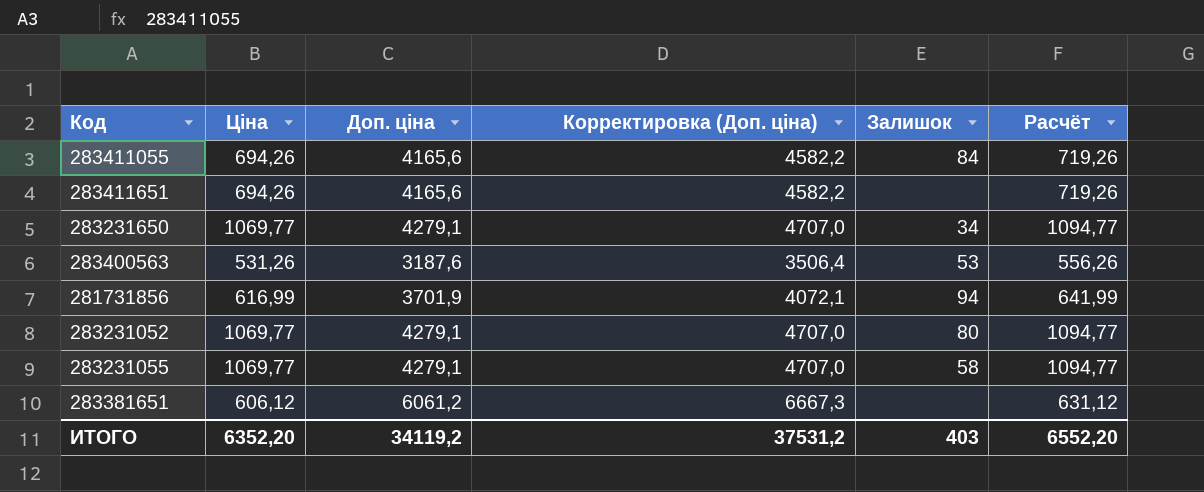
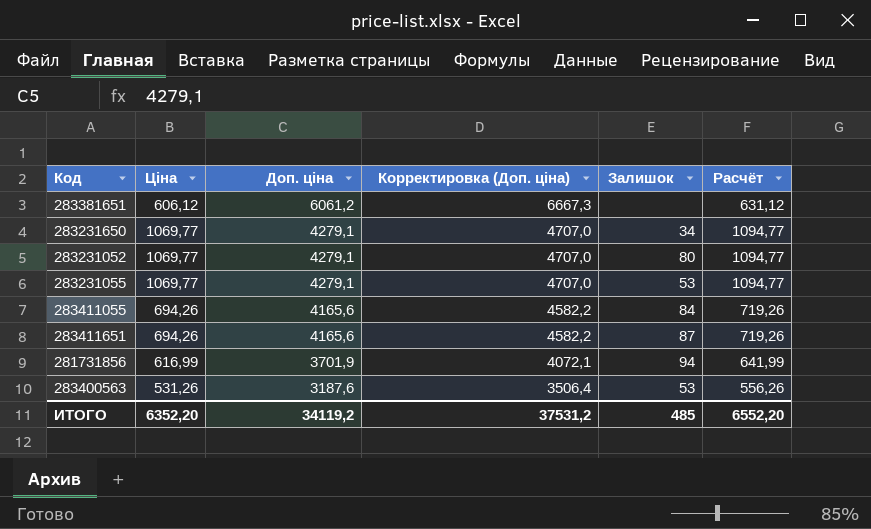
row order: none -> Доп. ціна descending
283231055 | Залишок: 58 -> 53
283411651 | Залишок: none -> 87
ИТОГО | Залишок: 403 -> 485

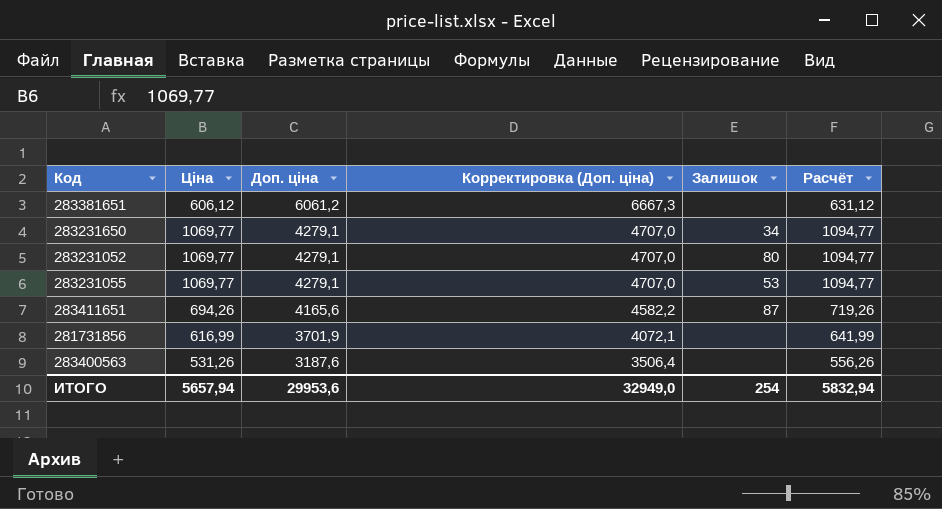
row 283411055: 694,26 | 4165,6 | 4582,2 | 84 | 719,26 -> none
281731856 | Залишок: 94 -> none
283400563 | Залишок: 53 -> none
ИТОГО | Ціна: 6352,20 -> 5657,94
ИТОГО | Доп. ціна: 34119,2 -> 29953,6
ИТОГО | Корректировка (Доп. ціна): 37531,2 -> 32949,0
ИТОГО | Залишок: 485 -> 254
ИТОГО | Расчёт: 6552,20 -> 5832,94

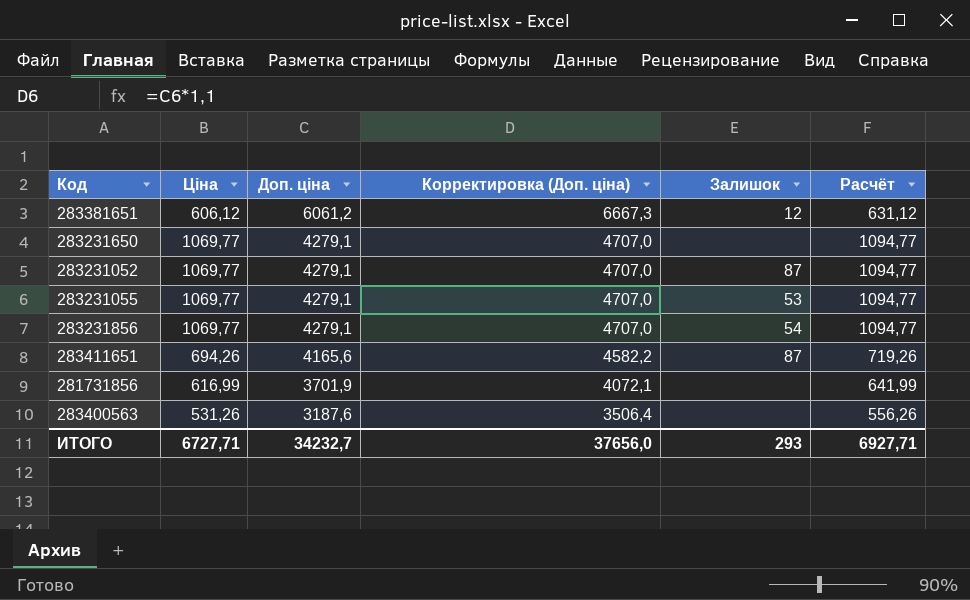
283381651 | Залишок: none -> 12
283231650 | Залишок: 34 -> none
283231052 | Залишок: 80 -> 87
row 283231856: none -> 1069,77 | 4279,1 | 4707,0 | 54 | 1094,77
ИТОГО | Ціна: 5657,94 -> 6727,71
ИТОГО | Доп. ціна: 29953,6 -> 34232,7
ИТОГО | Корректировка (Доп. ціна): 32949,0 -> 37656,0
ИТОГО | Залишок: 254 -> 293
ИТОГО | Расчёт: 5832,94 -> 6927,71

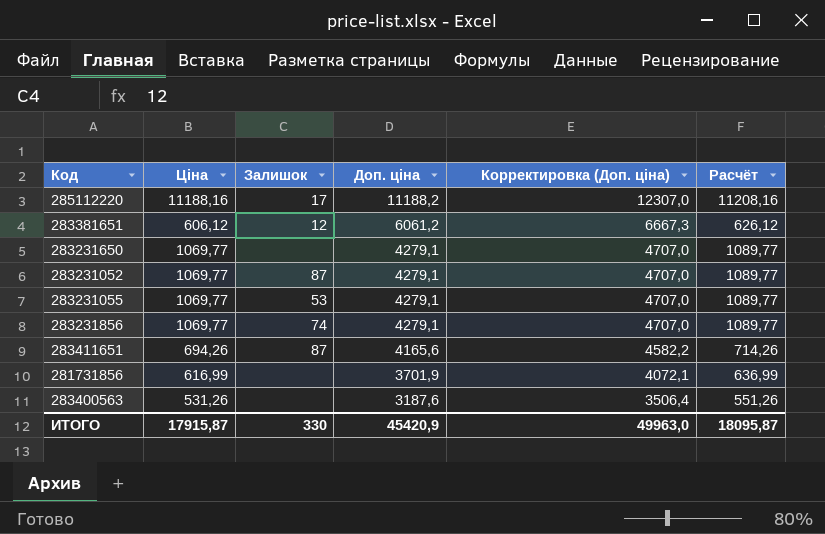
column Залишок | position: 5 -> 3
column Расчёт | formula: [Ціна] + 25 -> [Ціна] + 20
row 285112220: none -> 11188,16 | 17 | 11188,2 | 12307,0 | 11208,16
283231856 | Залишок: 54 -> 74
ИТОГО | Ціна: 6727,71 -> 17915,87
ИТОГО | Залишок: 293 -> 330
ИТОГО | Доп. ціна: 34232,7 -> 45420,9
ИТОГО | Корректировка (Доп. ціна): 37656,0 -> 49963,0
ИТОГО | Расчёт: 6927,71 -> 18095,87

